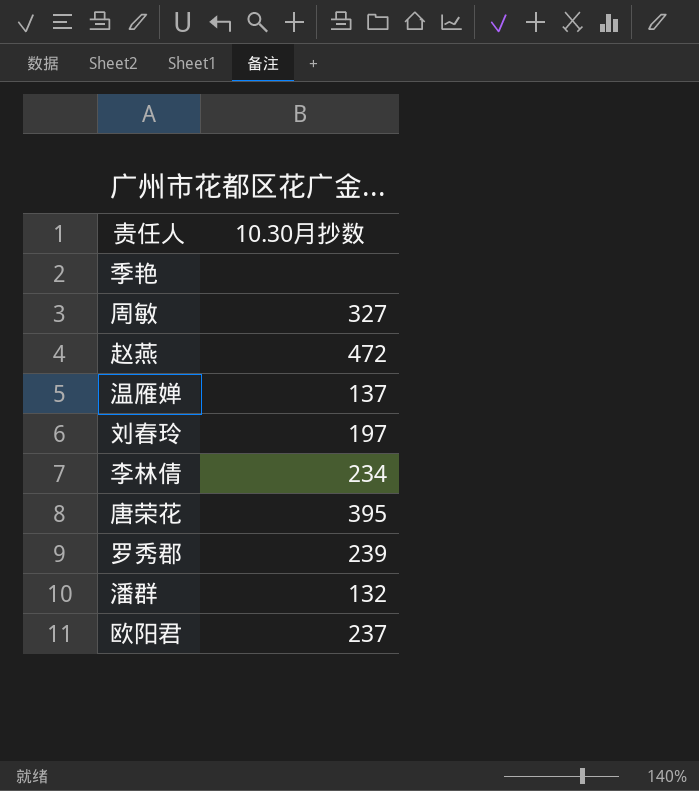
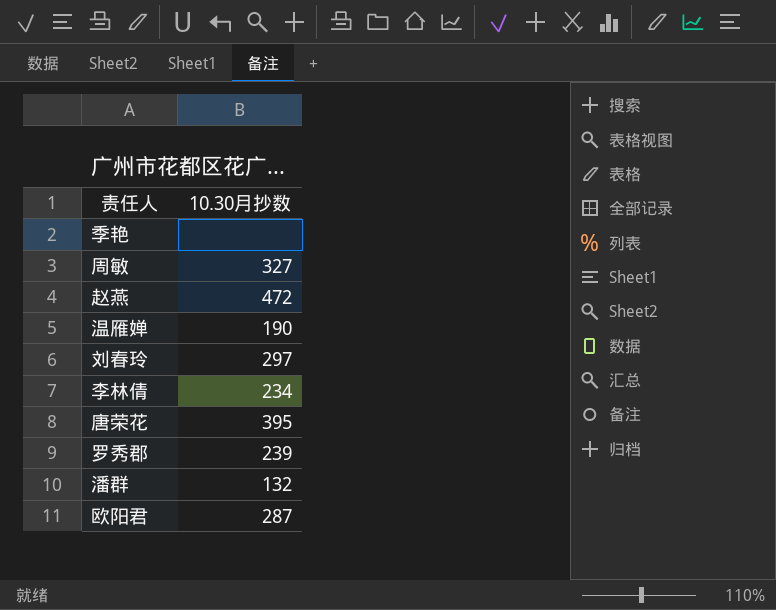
温雁婵 | 10.30月抄数: 137 -> 190
刘春玲 | 10.30月抄数: 197 -> 297
欧阳君 | 10.30月抄数: 237 -> 287

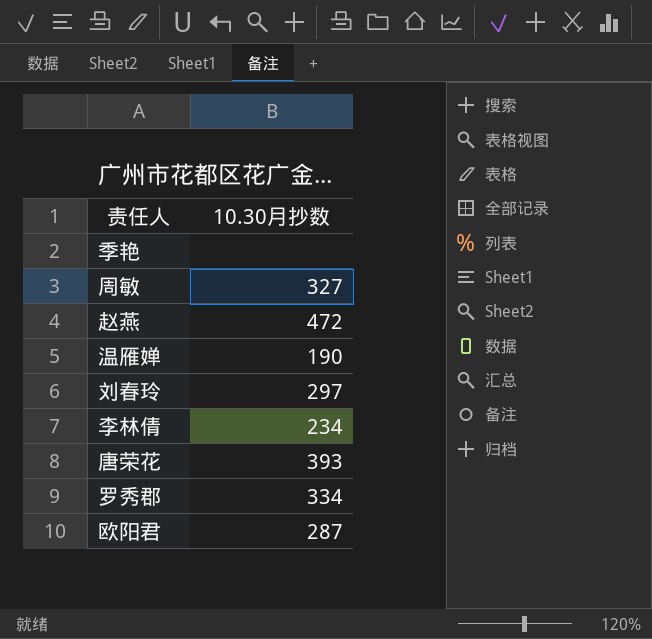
row 潘群: 132 -> none
唐荣花 | 10.30月抄数: 395 -> 393
罗秀郡 | 10.30月抄数: 239 -> 334

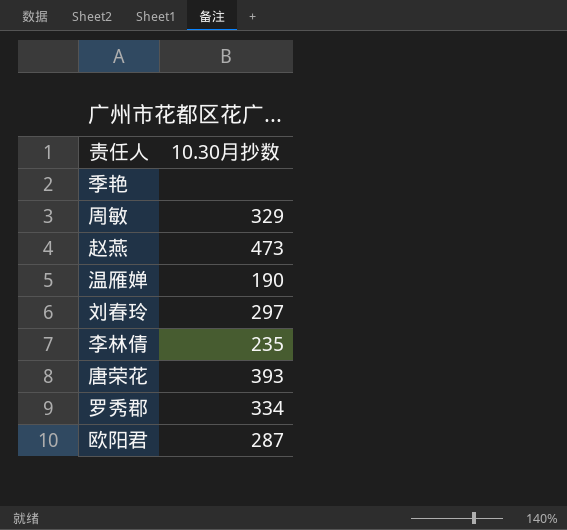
周敏 | 10.30月抄数: 327 -> 329
赵燕 | 10.30月抄数: 472 -> 473
李林倩 | 10.30月抄数: 234 -> 235

